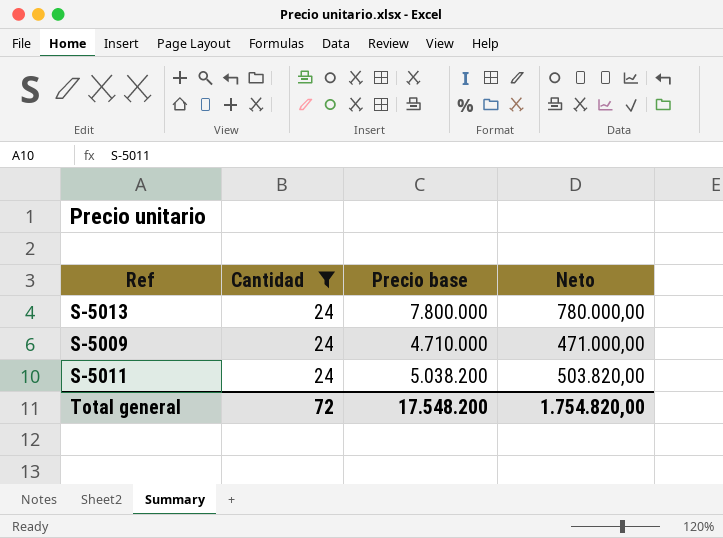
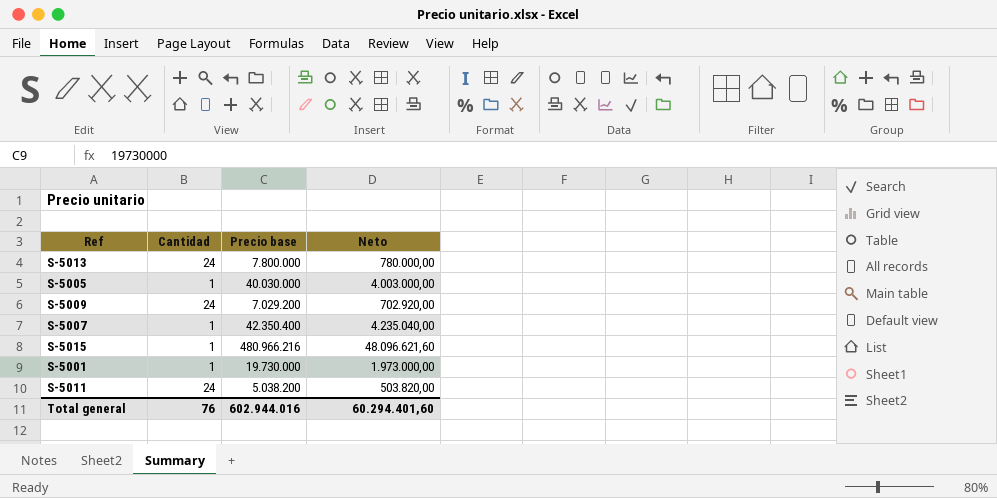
filter: Cantidad = 24 -> none
S-5009 | Precio base: 4.710.000 -> 7.029.200
S-5009 | Neto: 471.000,00 -> 702.920,00
Total general | Cantidad: 72 -> 76
Total general | Precio base: 17.548.200 -> 602.944.016
Total general | Neto: 1.754.820,00 -> 60.294.401,60

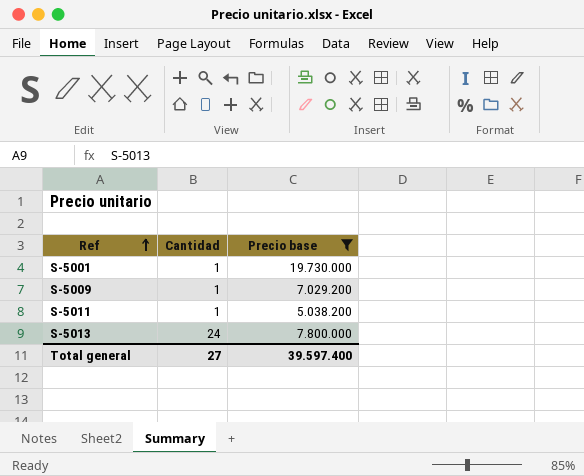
filter: none -> Precio base <= 19.730.000
row order: none -> Ref ascending
column Neto | formula: [Precio base] * 0,1 -> none
S-5009 | Cantidad: 24 -> 1
S-5011 | Cantidad: 24 -> 1
Total general | Cantidad: 76 -> 27
Total general | Precio base: 602.944.016 -> 39.597.400

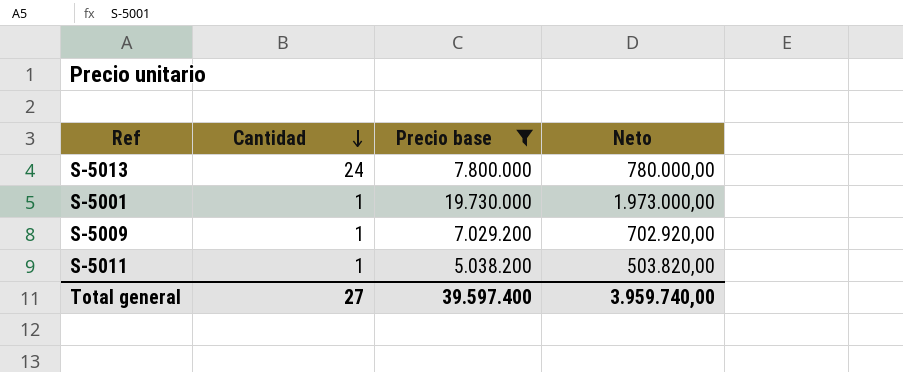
row order: Ref ascending -> Cantidad descending
column Neto | formula: none -> [Precio base] * 0,1

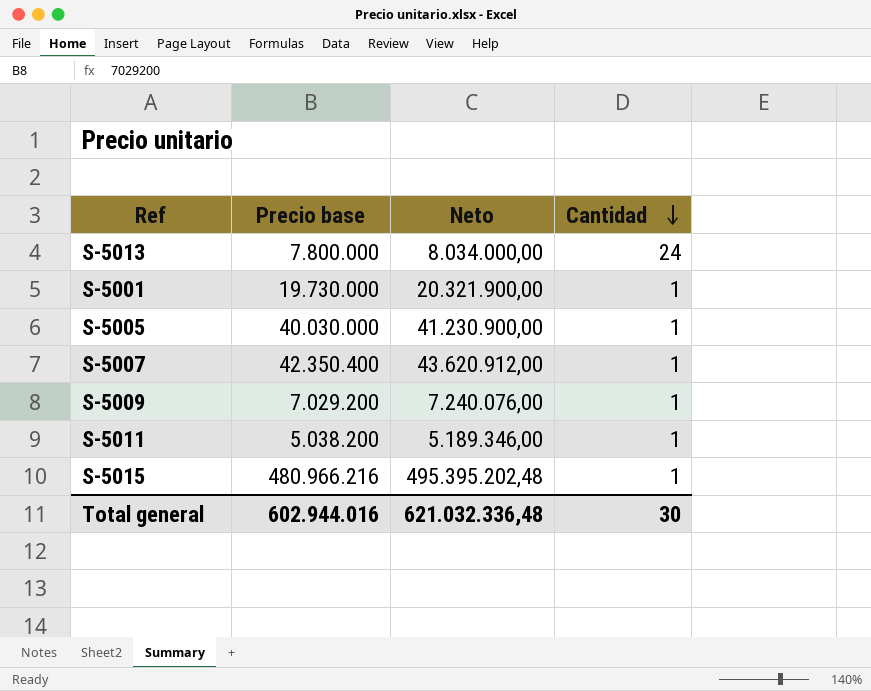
filter: Precio base <= 19.730.000 -> none
column Neto | formula: [Precio base] * 0,1 -> [Precio base] * 1,03
column Cantidad | position: 2 -> 4
Total general | Precio base: 39.597.400 -> 602.944.016
Total general | Neto: 3.959.740,00 -> 621.032.336,48
Total general | Cantidad: 27 -> 30

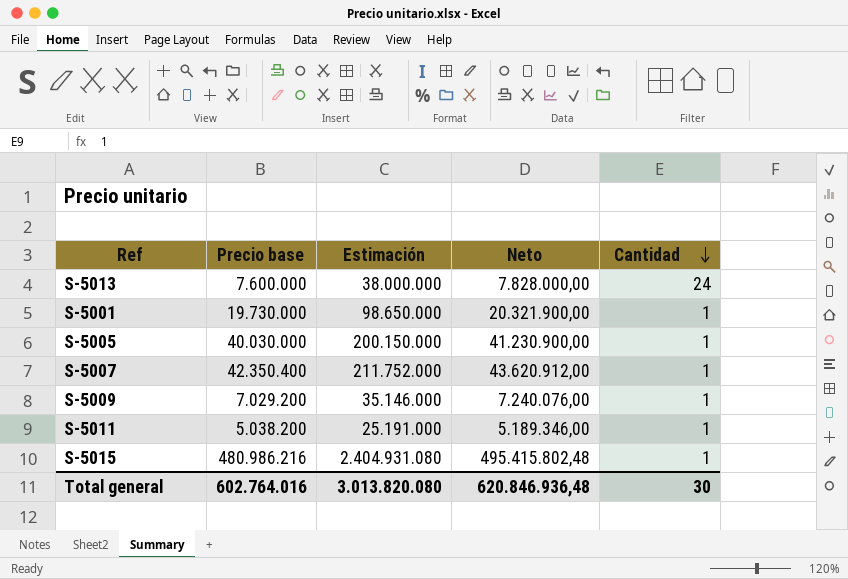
column Estimación | formula: none -> [Precio base] * 5
S-5013 | Precio base: 7.800.000 -> 7.600.000
S-5013 | Neto: 8.034.000,00 -> 7.828.000,00
S-5015 | Precio base: 480.966.216 -> 480.986.216
S-5015 | Neto: 495.395.202,48 -> 495.415.802,48
Total general | Precio base: 602.944.016 -> 602.764.016
Total general | Neto: 621.032.336,48 -> 620.846.936,48

